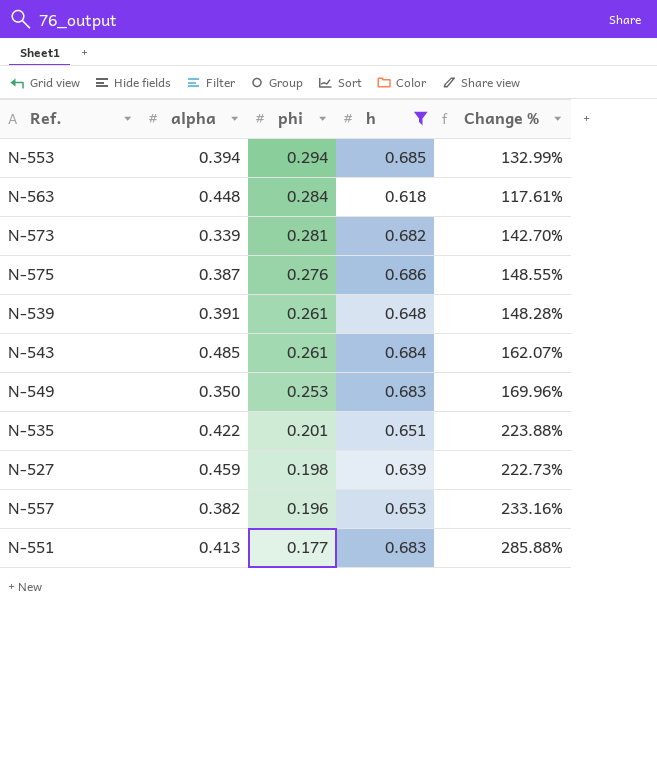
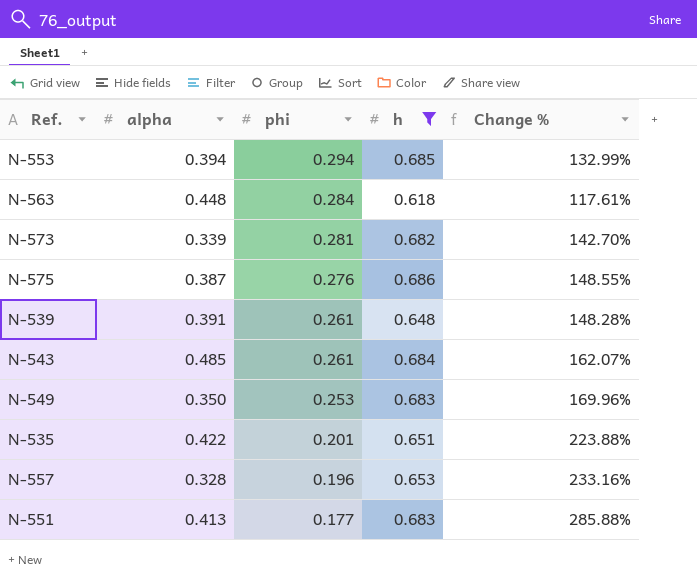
row N-527: 0.459 | 0.198 | 0.639 | 222.73% -> none
N-557 | alpha: 0.382 -> 0.328

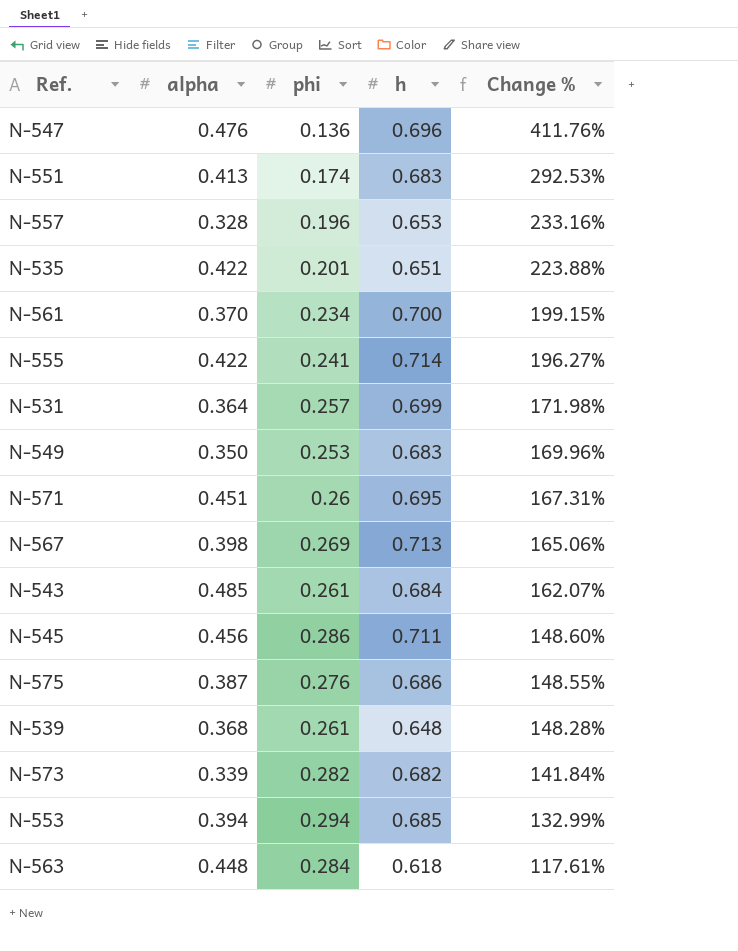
filter: h <= 0.686 -> none
row order: phi descending -> Change % descending
N-551 | phi: 0.177 -> 0.174
N-551 | Change %: 285.88% -> 292.53%
N-539 | alpha: 0.391 -> 0.368
N-573 | phi: 0.281 -> 0.282
N-573 | Change %: 142.70% -> 141.84%

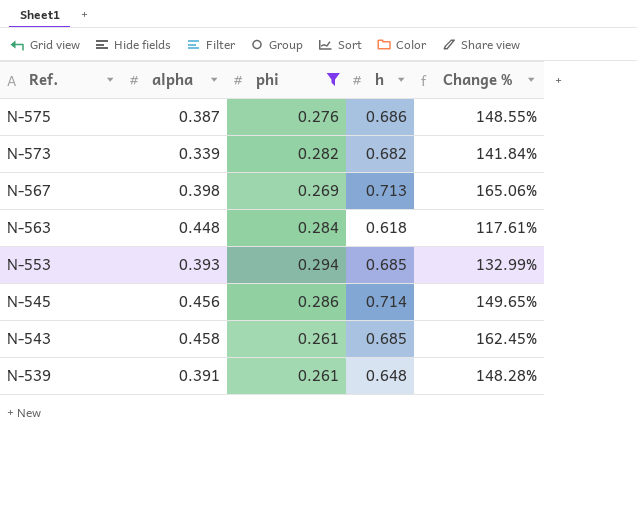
filter: none -> phi >= 0.261
row order: Change % descending -> Ref. descending
N-553 | alpha: 0.394 -> 0.393
N-545 | h: 0.711 -> 0.714
N-545 | Change %: 148.60% -> 149.65%
N-543 | alpha: 0.485 -> 0.458
N-543 | h: 0.684 -> 0.685
N-543 | Change %: 162.07% -> 162.45%
N-539 | alpha: 0.368 -> 0.391

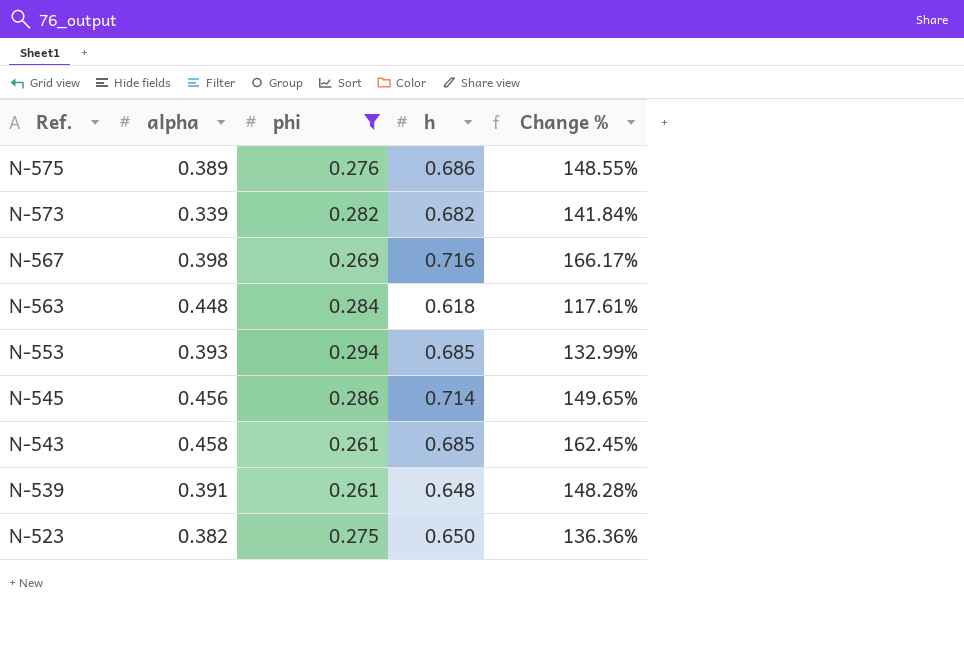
N-575 | alpha: 0.387 -> 0.389
N-567 | h: 0.713 -> 0.716
N-567 | Change %: 165.06% -> 166.17%
row N-523: none -> 0.382 | 0.275 | 0.650 | 136.36%

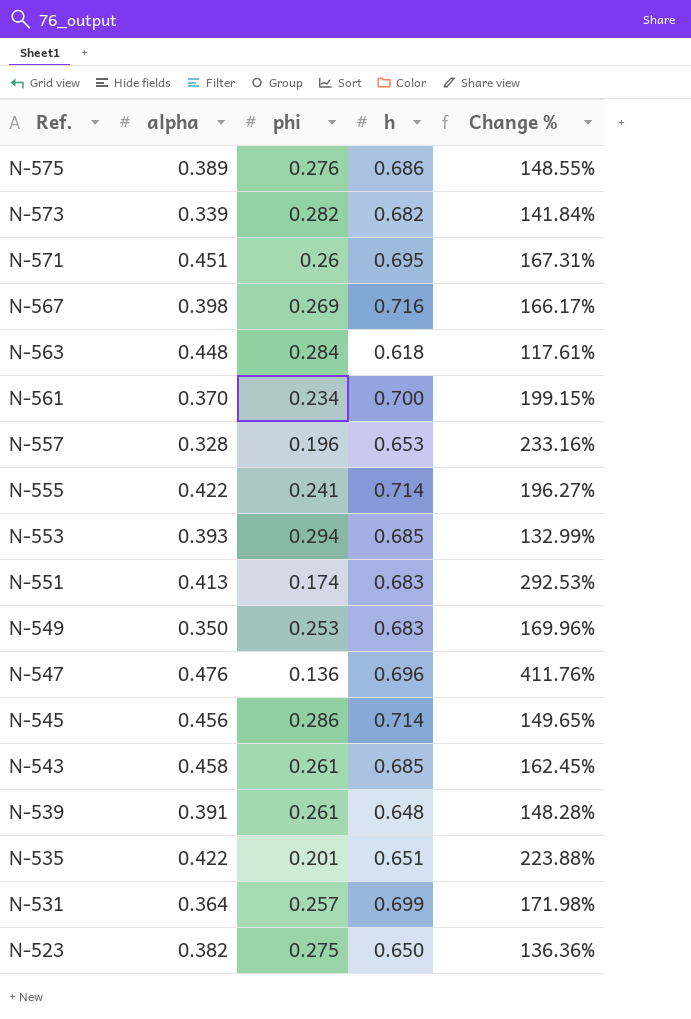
filter: phi >= 0.261 -> none

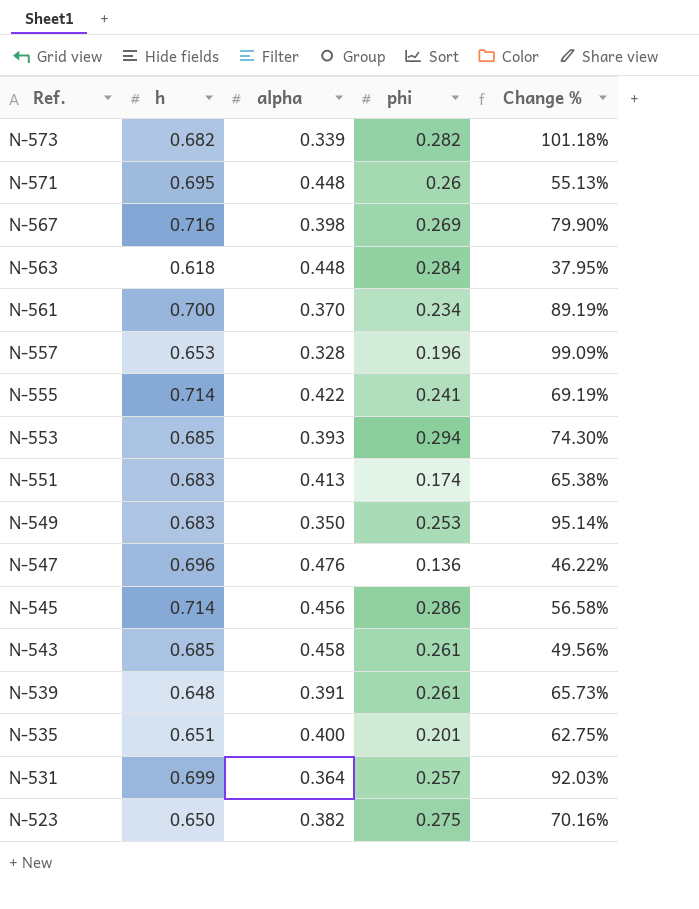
column h | position: 4 -> 2
column Change % | formula: ([h] - [phi]) / [phi] -> ([h] - [alpha]) / [alpha]
row N-575: 0.389 | 0.276 | 0.686 | 148.55% -> none
N-571 | alpha: 0.451 -> 0.448
N-535 | alpha: 0.422 -> 0.400

